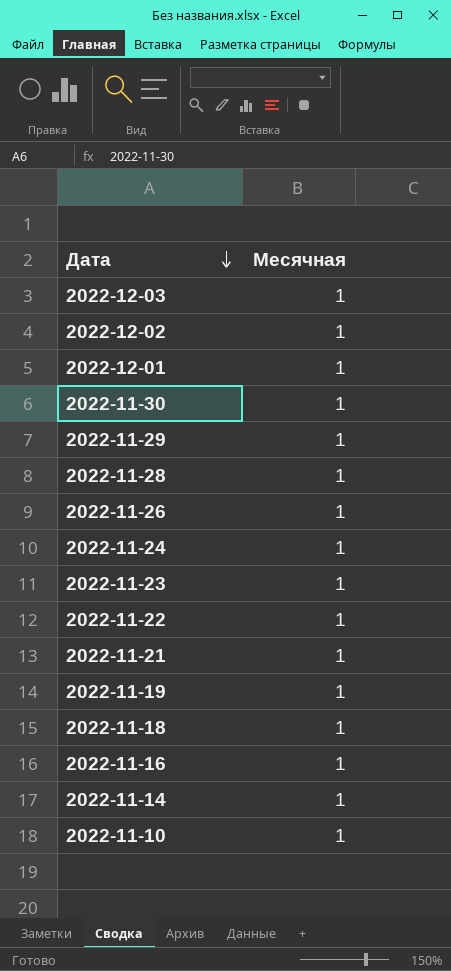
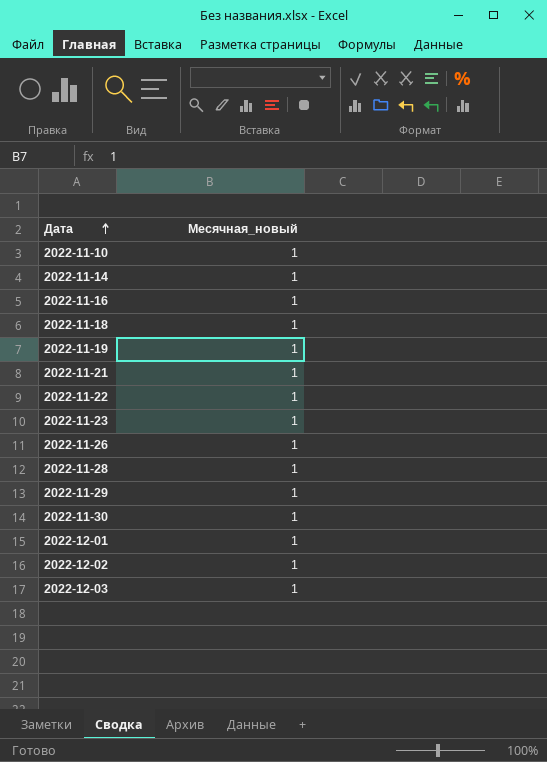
row order: Дата descending -> Дата ascending
column name: Месячная -> Месячная_новый
row 2022-11-24: 1 -> none

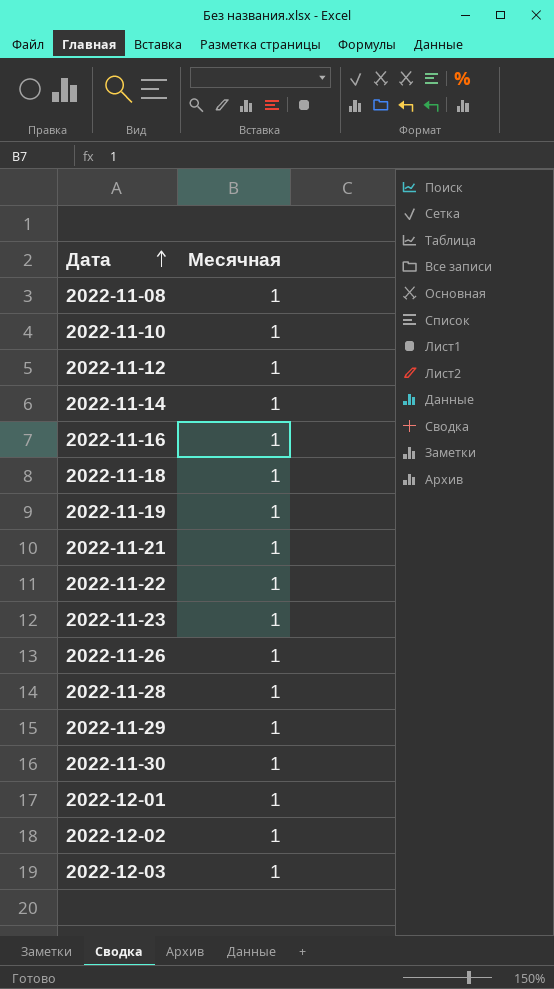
column name: Месячная_новый -> Месячная
row 2022-11-08: none -> 1
row 2022-11-12: none -> 1

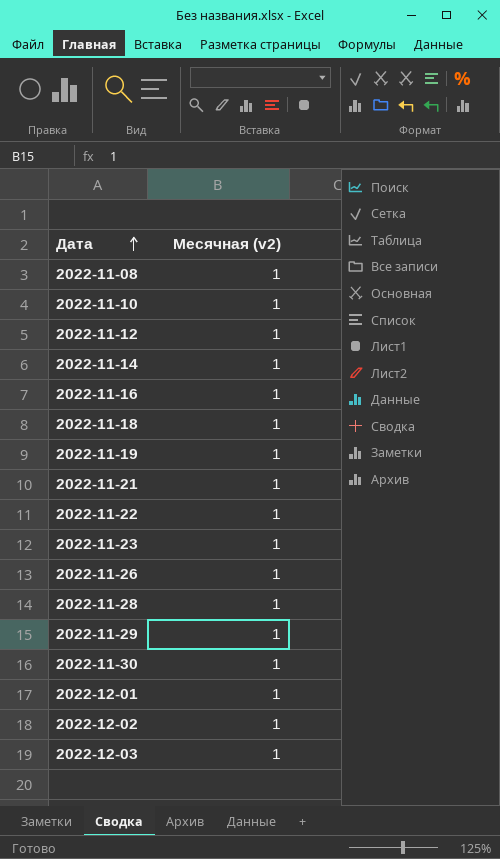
column name: Месячная -> Месячная (v2)

